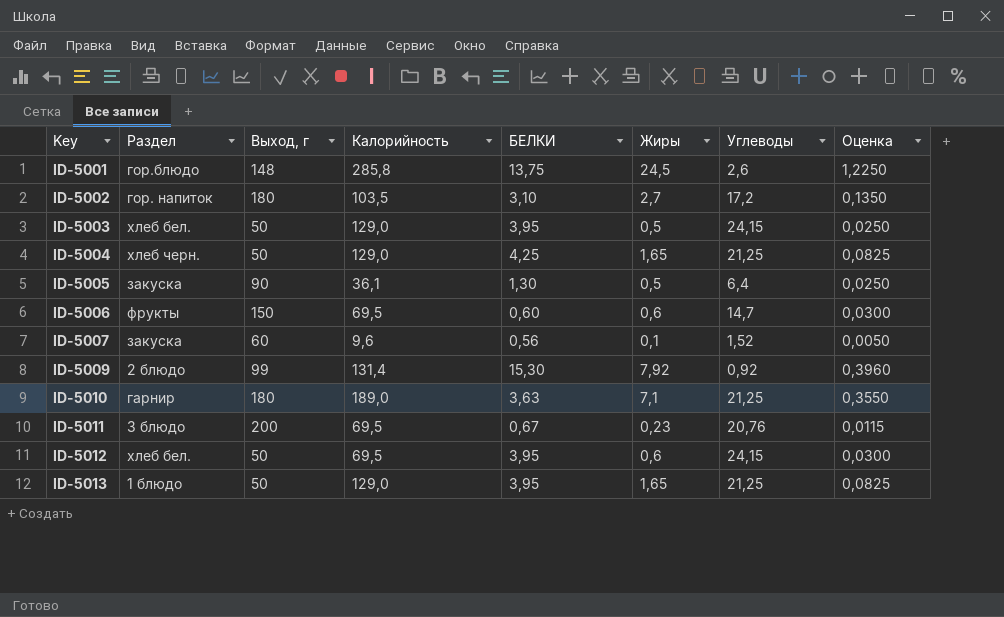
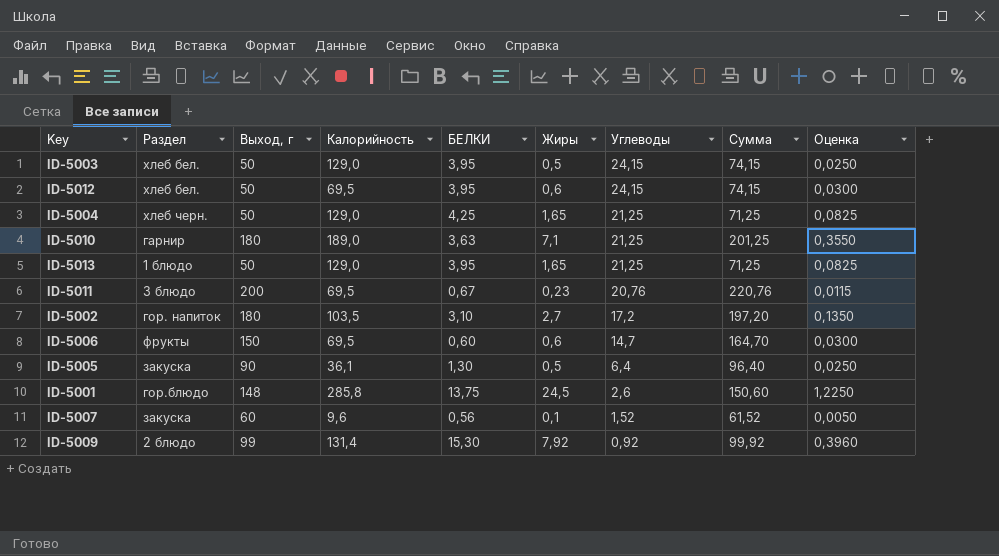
row order: Key ascending -> Углеводы descending
column Сумма | formula: none -> [Выход, г] + [Углеводы]

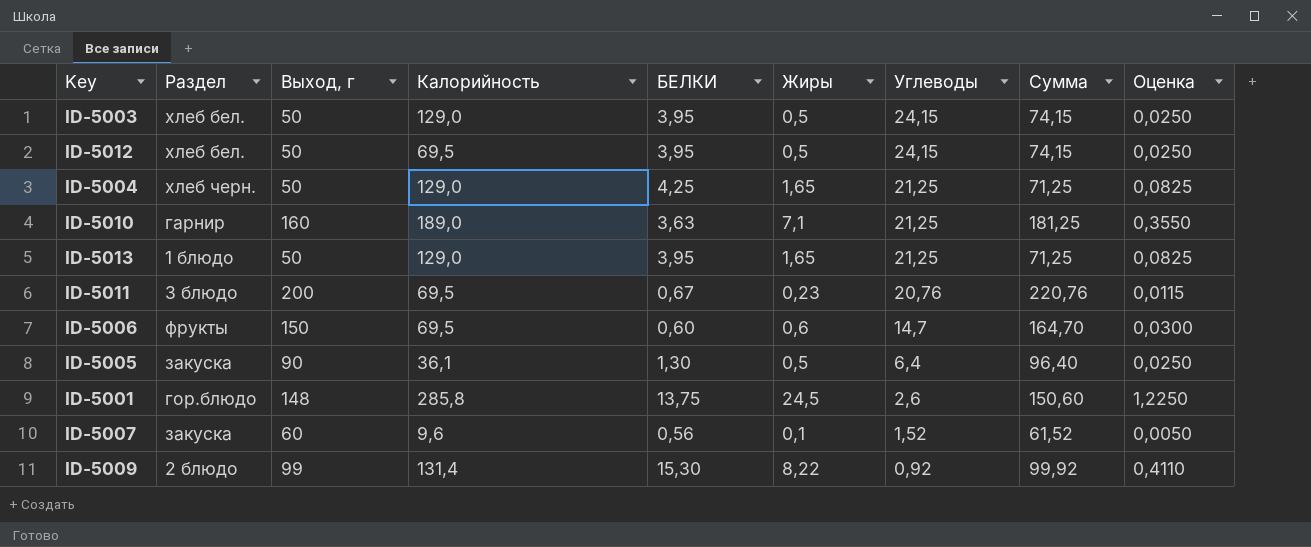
row ID-5002: гор. напиток | 180 | 103,5 | 3,10 | 2,7 | 17,2 | 197,20 | 0,1350 -> none
ID-5012 | Жиры: 0,6 -> 0,5
ID-5012 | Оценка: 0,0300 -> 0,0250
ID-5010 | Выход, г: 180 -> 160
ID-5010 | Сумма: 201,25 -> 181,25
ID-5009 | Жиры: 7,92 -> 8,22
ID-5009 | Оценка: 0,3960 -> 0,4110

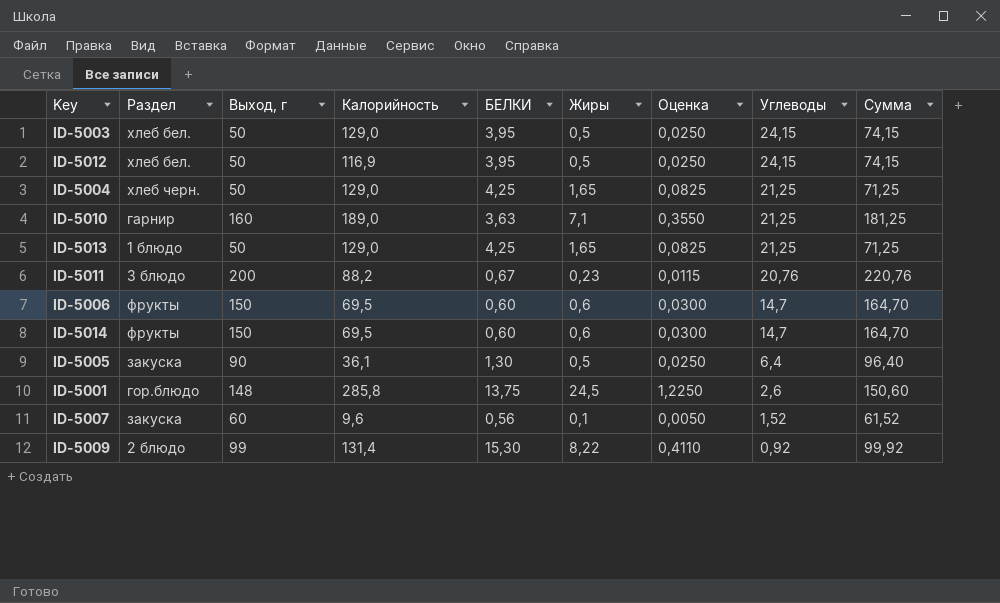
column Оценка | position: 9 -> 7
ID-5012 | Калорийность: 69,5 -> 116,9
ID-5013 | БЕЛКИ: 3,95 -> 4,25
ID-5011 | Калорийность: 69,5 -> 88,2
row ID-5014: none -> фрукты | 150 | 69,5 | 0,60 | 0,6 | 0,0300 | 14,7 | 164,70

